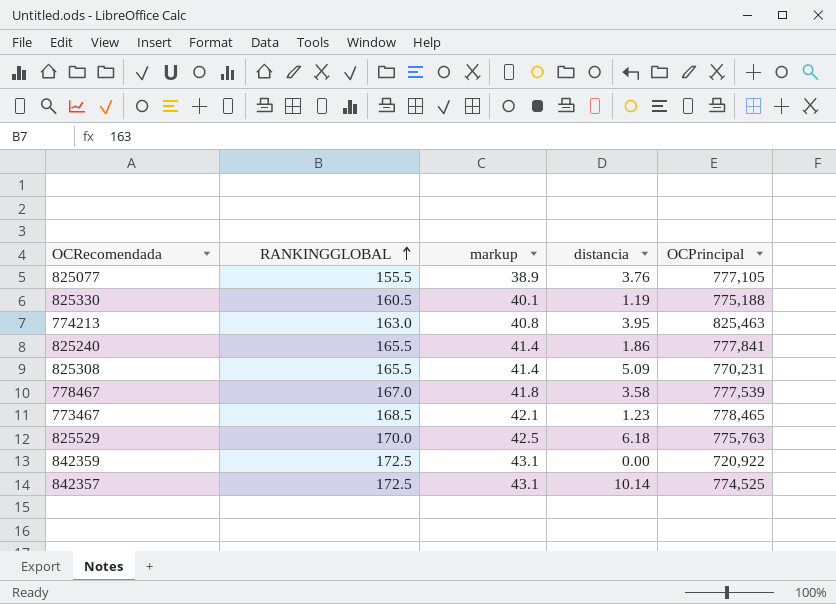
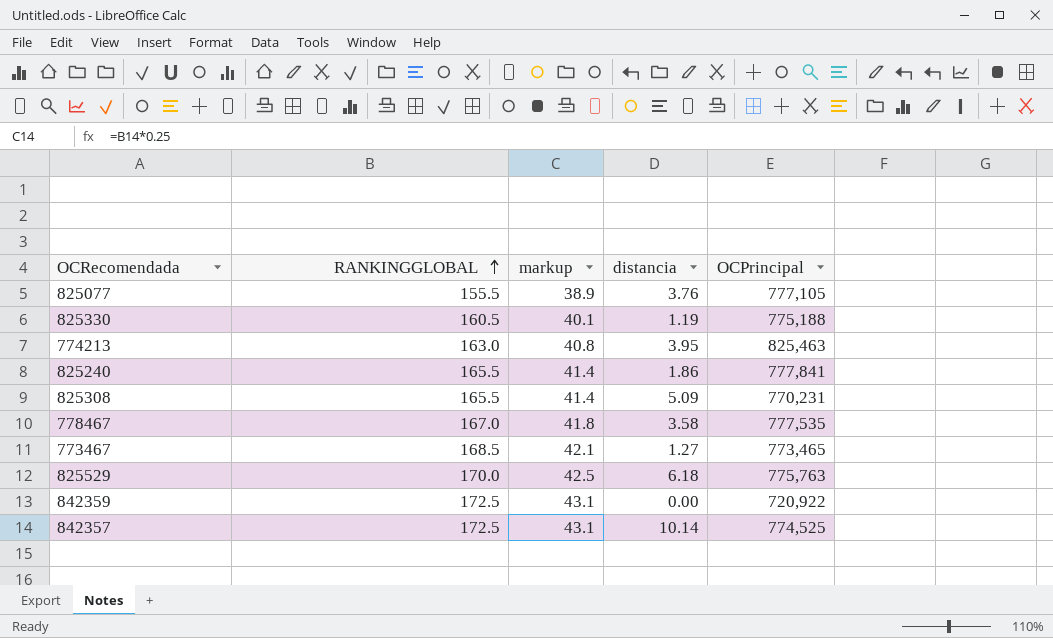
778467 | OCPrincipal: 777,539 -> 777,535
773467 | distancia: 1.23 -> 1.27
773467 | OCPrincipal: 778,465 -> 773,465

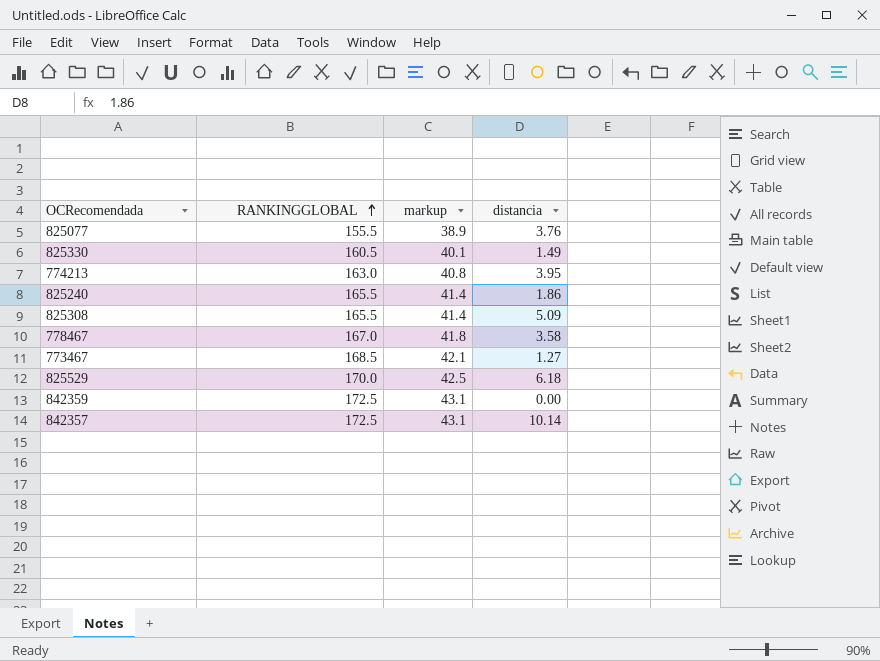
column OCPrincipal | position: 5 -> none
825330 | distancia: 1.19 -> 1.49

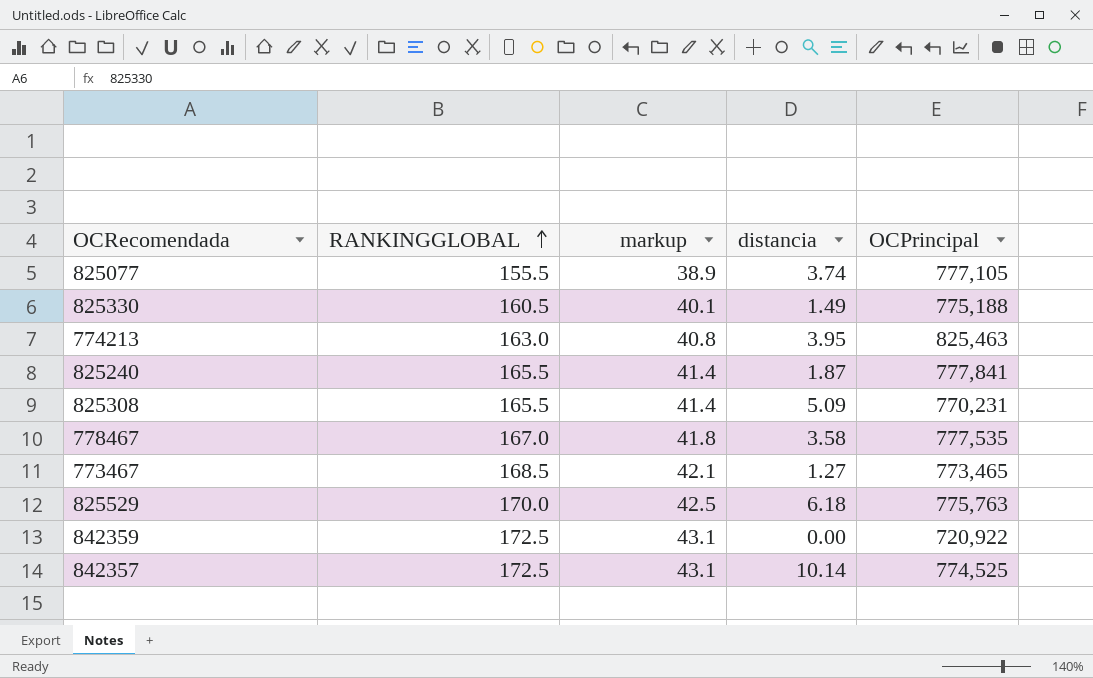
column OCPrincipal | position: none -> 5
825077 | distancia: 3.76 -> 3.74
825240 | distancia: 1.86 -> 1.87

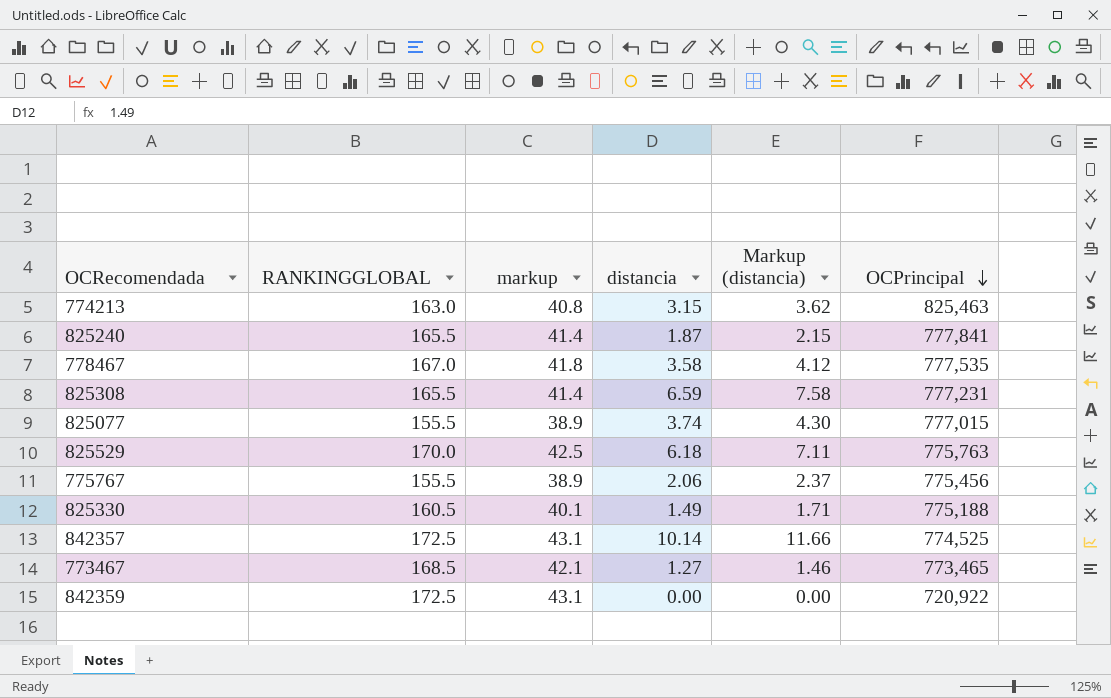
row order: RANKINGGLOBAL ascending -> OCPrincipal descending
column Markup (distancia) | formula: none -> [distancia] * 1.15
774213 | distancia: 3.95 -> 3.15
825308 | distancia: 5.09 -> 6.59
825308 | OCPrincipal: 770,231 -> 777,231
825077 | OCPrincipal: 777,105 -> 777,015
row 775767: none -> 155.5 | 38.9 | 2.06 | 2.37 | 775,456

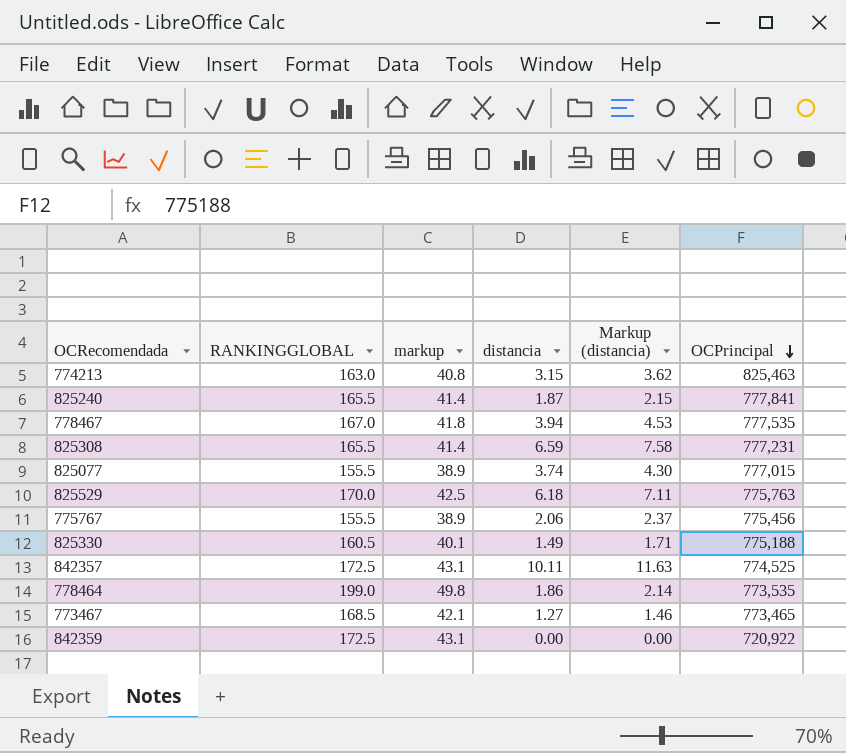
778467 | distancia: 3.58 -> 3.94
778467 | Markup (distancia): 4.12 -> 4.53
842357 | distancia: 10.14 -> 10.11
842357 | Markup (distancia): 11.66 -> 11.63
row 778464: none -> 199.0 | 49.8 | 1.86 | 2.14 | 773,535

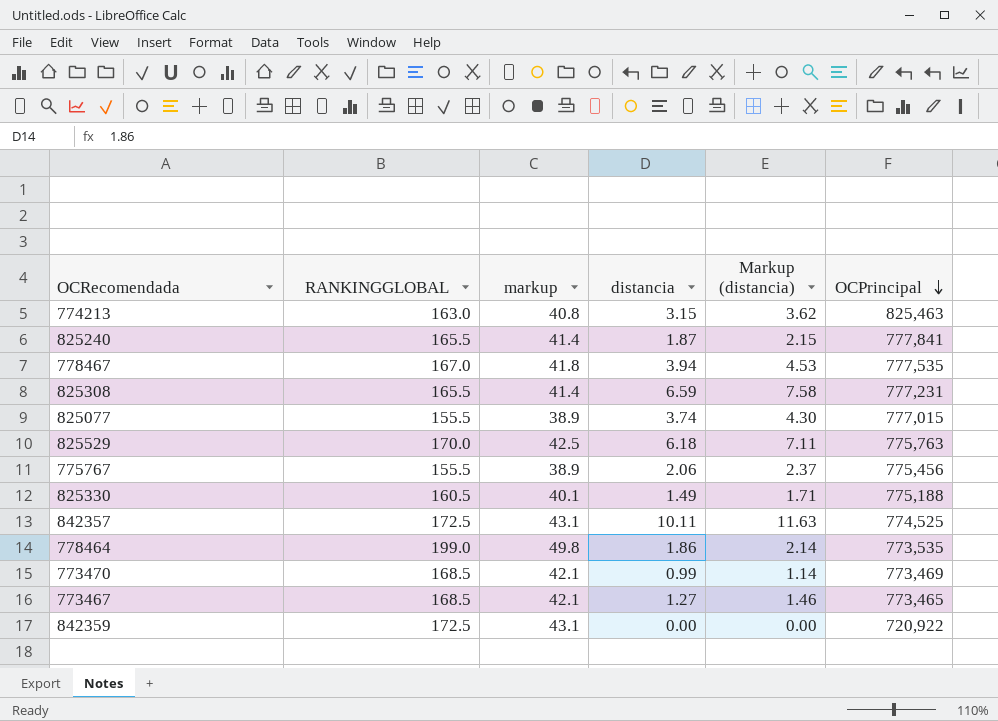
row 773470: none -> 168.5 | 42.1 | 0.99 | 1.14 | 773,469

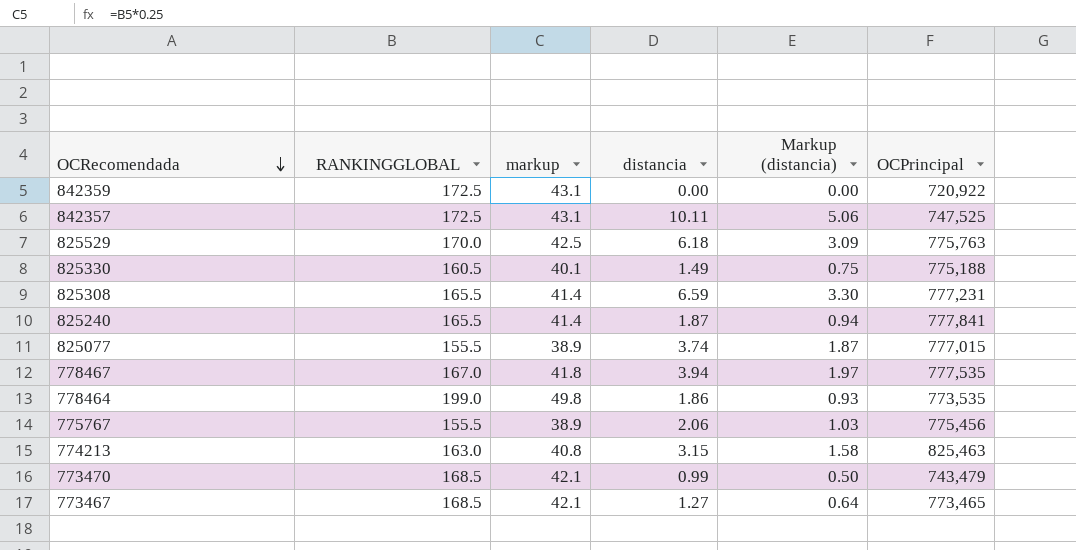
row order: OCPrincipal descending -> OCRecomendada descending
column Markup (distancia) | formula: [distancia] * 1.15 -> [distancia] * 0.5
842357 | OCPrincipal: 774,525 -> 747,525
773470 | OCPrincipal: 773,469 -> 743,479

